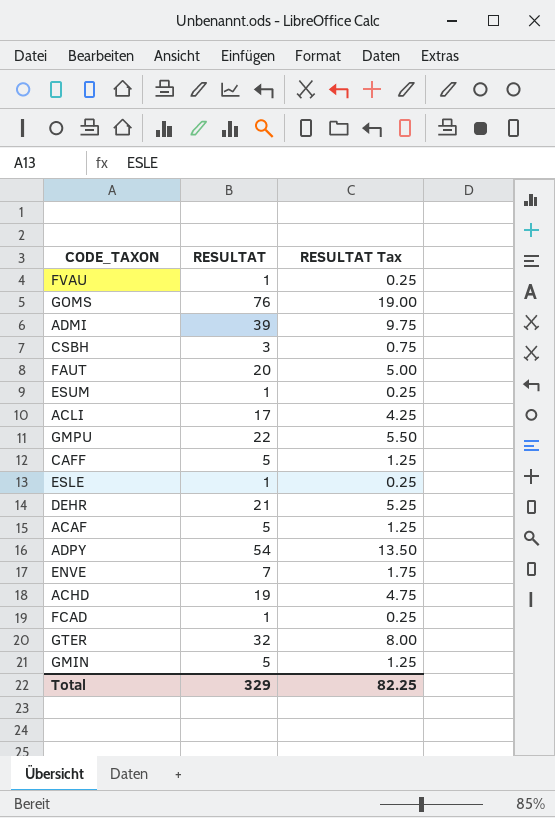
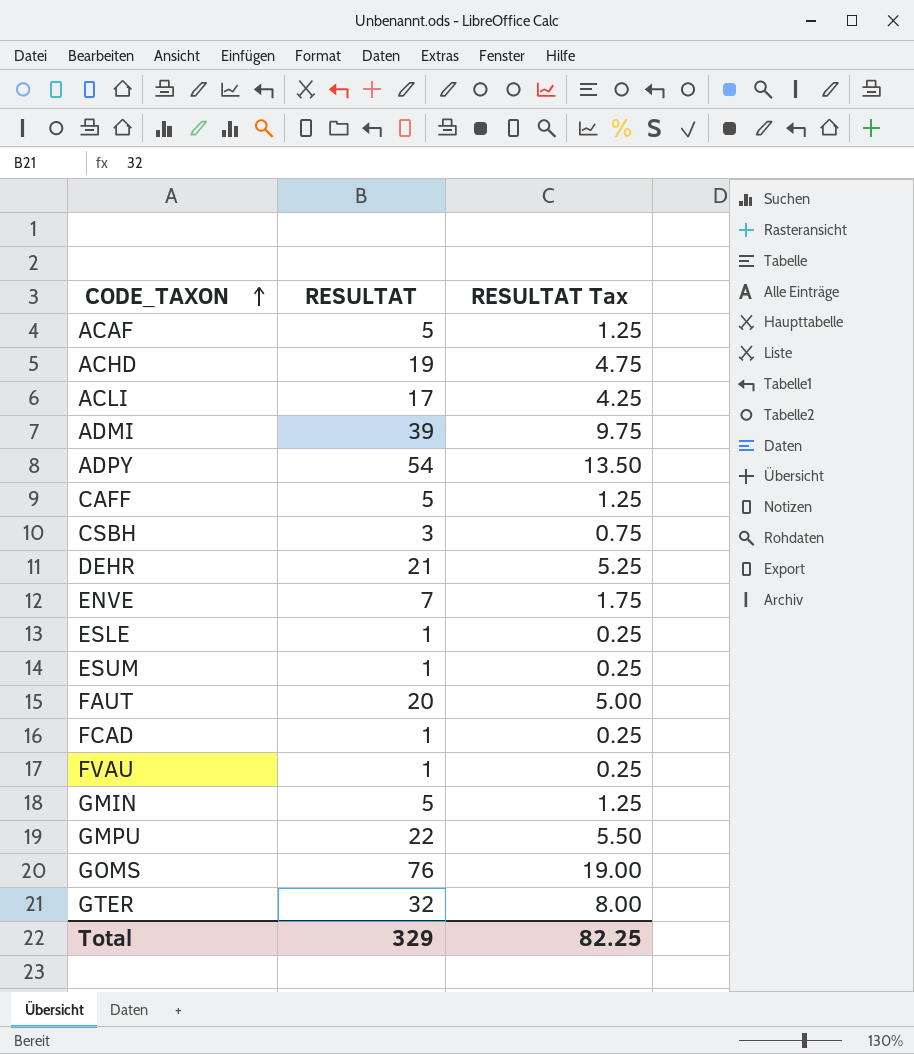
row order: none -> CODE_TAXON ascending

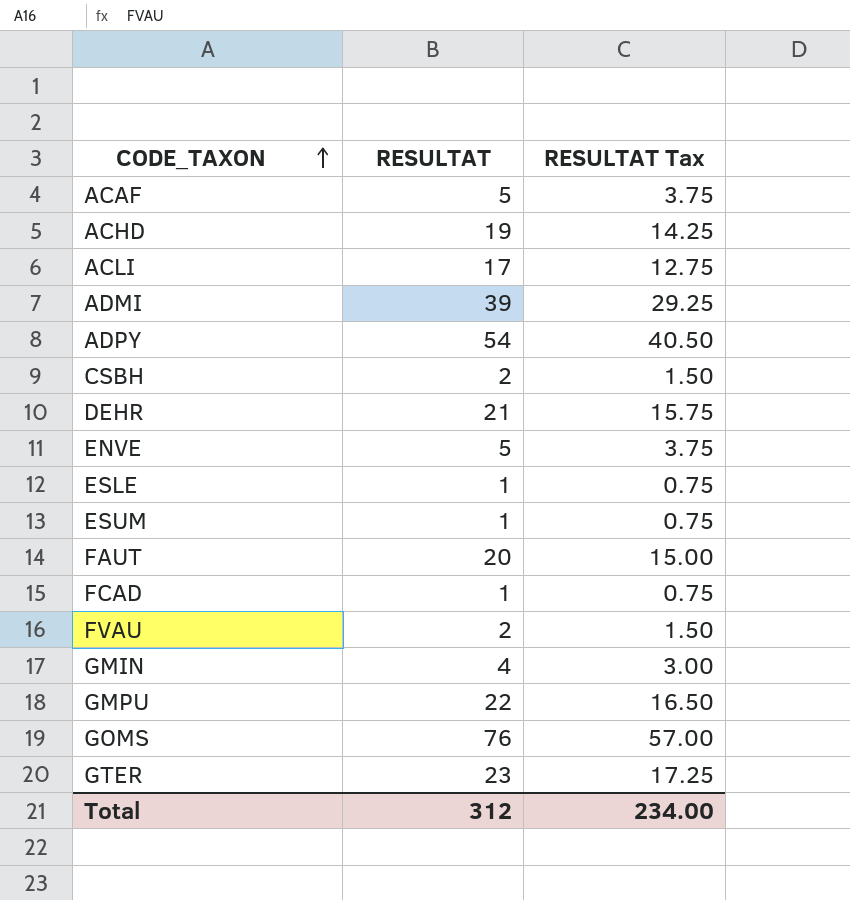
column RESULTAT Tax | formula: [RESULTAT] * 0.25 -> [RESULTAT] * 0.75
row CAFF: 5 | 1.25 -> none
CSBH | RESULTAT: 3 -> 2
ENVE | RESULTAT: 7 -> 5
FVAU | RESULTAT: 1 -> 2
GMIN | RESULTAT: 5 -> 4
GTER | RESULTAT: 32 -> 23
Total | RESULTAT: 329 -> 312
Total | RESULTAT Tax: 82.25 -> 234.00

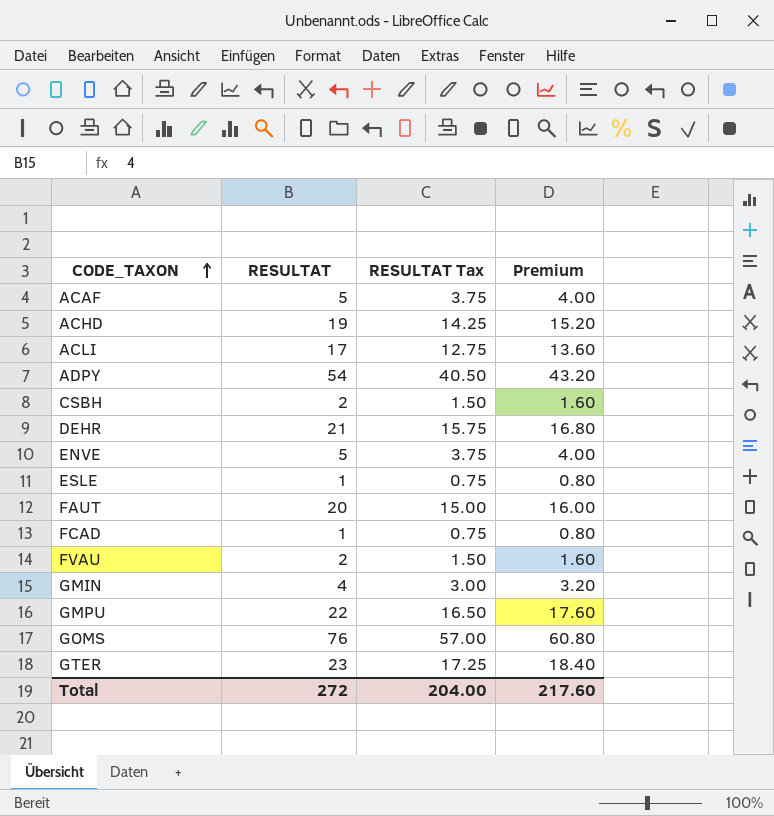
column Premium | formula: none -> [RESULTAT] * 0.8
row ADMI: 39 | 29.25 -> none
row ESUM: 1 | 0.75 -> none
Total | RESULTAT: 312 -> 272
Total | RESULTAT Tax: 234.00 -> 204.00

